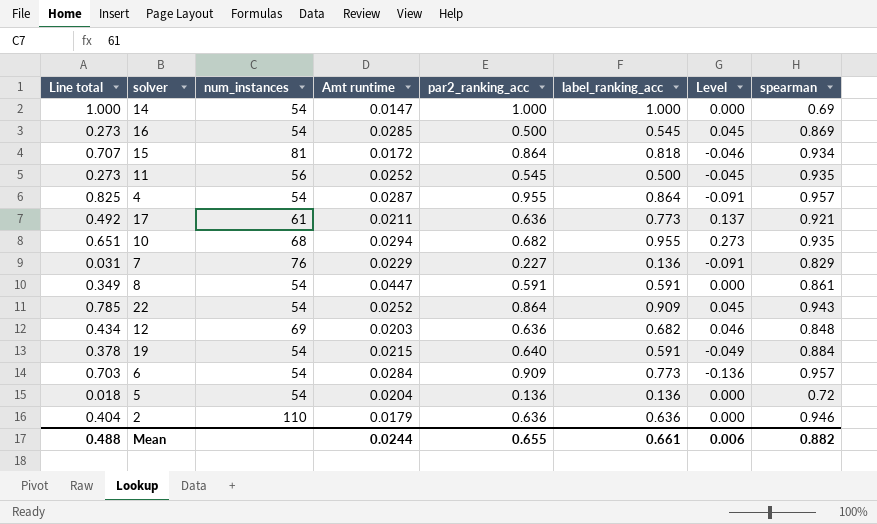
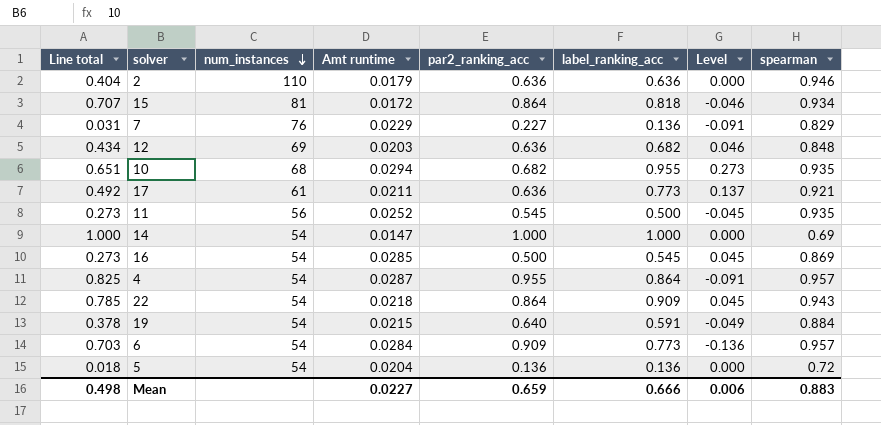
row order: none -> num_instances descending
row 8: 0.349 | 54 | 0.0447 | 0.591 | 0.591 | 0.000 | 0.861 -> none
22 | Amt runtime: 0.0252 -> 0.0218
Mean | Line total: 0.488 -> 0.498
Mean | Amt runtime: 0.0244 -> 0.0227
Mean | par2_ranking_acc: 0.655 -> 0.659
Mean | label_ranking_acc: 0.661 -> 0.666
Mean | spearman: 0.882 -> 0.883

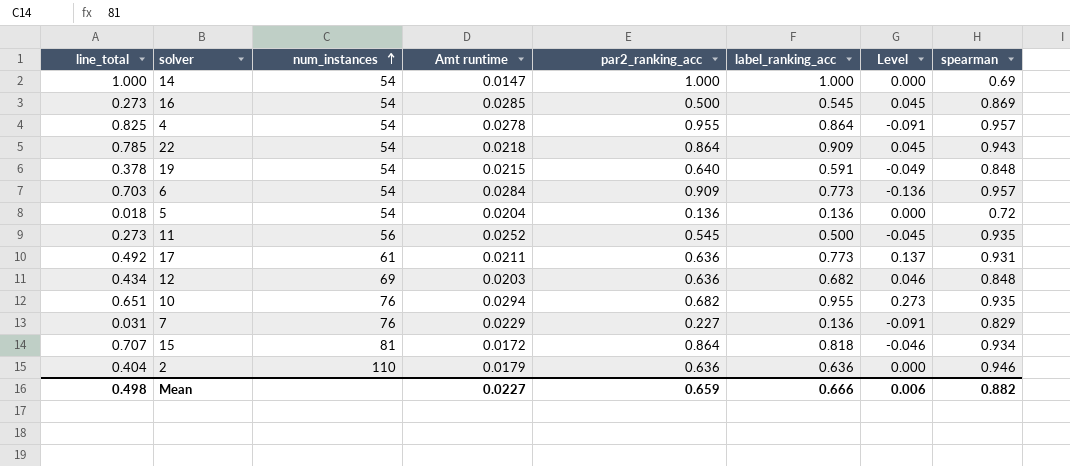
row order: num_instances descending -> num_instances ascending
column name: Line total -> line_total
4 | Amt runtime: 0.0287 -> 0.0278
19 | spearman: 0.884 -> 0.848
17 | spearman: 0.921 -> 0.931
10 | num_instances: 68 -> 76
Mean | spearman: 0.883 -> 0.882

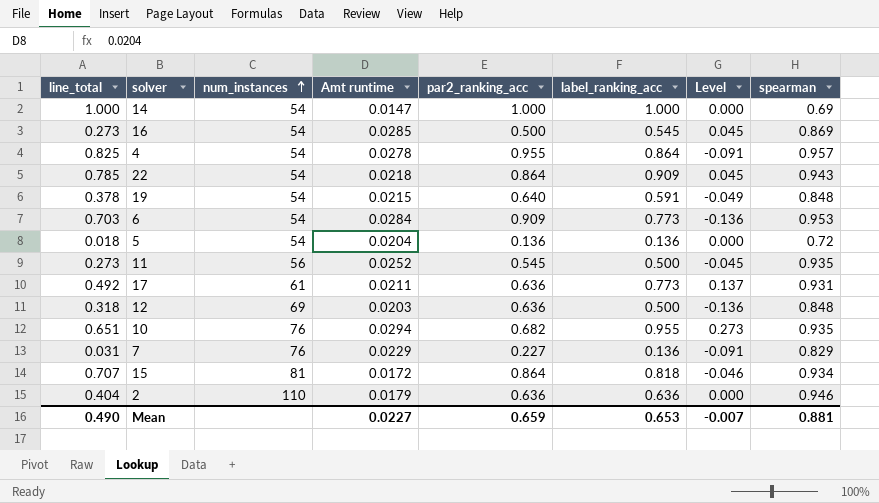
6 | spearman: 0.957 -> 0.953
12 | line_total: 0.434 -> 0.318
12 | label_ranking_acc: 0.682 -> 0.500
12 | Level: 0.046 -> -0.136
Mean | line_total: 0.498 -> 0.490
Mean | label_ranking_acc: 0.666 -> 0.653
Mean | Level: 0.006 -> -0.007
Mean | spearman: 0.882 -> 0.881

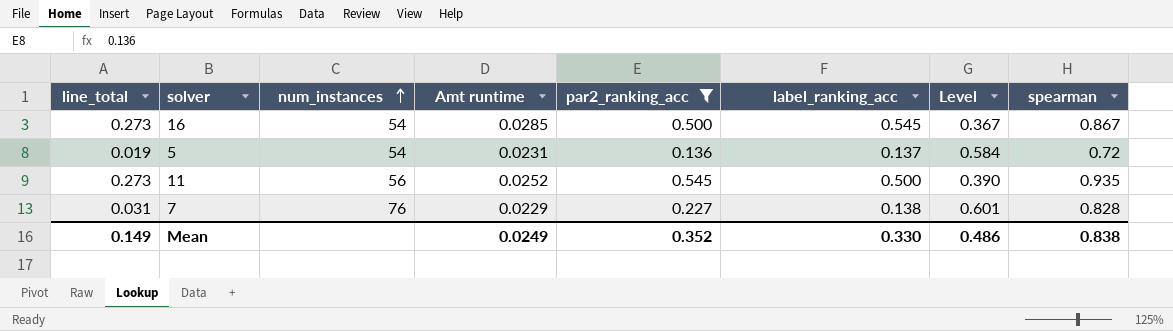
filter: none -> par2_ranking_acc <= 0.545
column Level | formula: [label_ranking_acc] - [par2_ranking_acc] -> [spearman] - [par2_ranking_acc]
16 | spearman: 0.869 -> 0.867
5 | line_total: 0.018 -> 0.019
5 | Amt runtime: 0.0204 -> 0.0231
5 | label_ranking_acc: 0.136 -> 0.137
7 | label_ranking_acc: 0.136 -> 0.138
7 | spearman: 0.829 -> 0.828
Mean | line_total: 0.490 -> 0.149
Mean | Amt runtime: 0.0227 -> 0.0249
Mean | par2_ranking_acc: 0.659 -> 0.352
Mean | label_ranking_acc: 0.653 -> 0.330
Mean | Level: -0.007 -> 0.486
Mean | spearman: 0.881 -> 0.838

